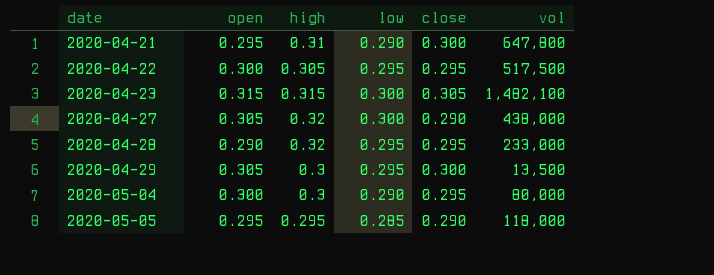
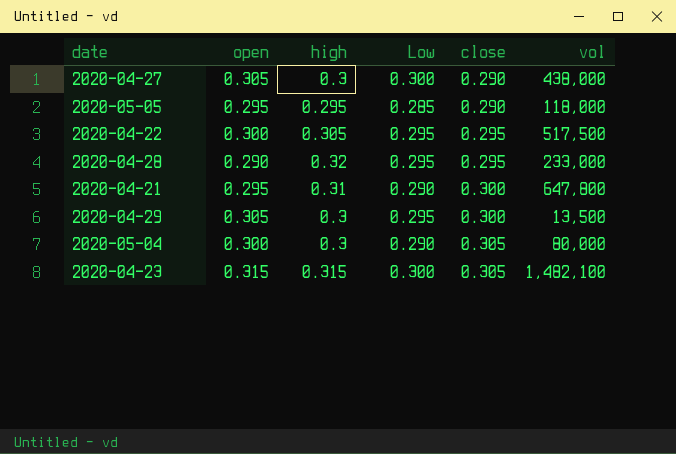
row order: date ascending -> close ascending
column name: low -> Low
2020-04-27 | high: 0.32 -> 0.3
2020-05-04 | close: 0.295 -> 0.305

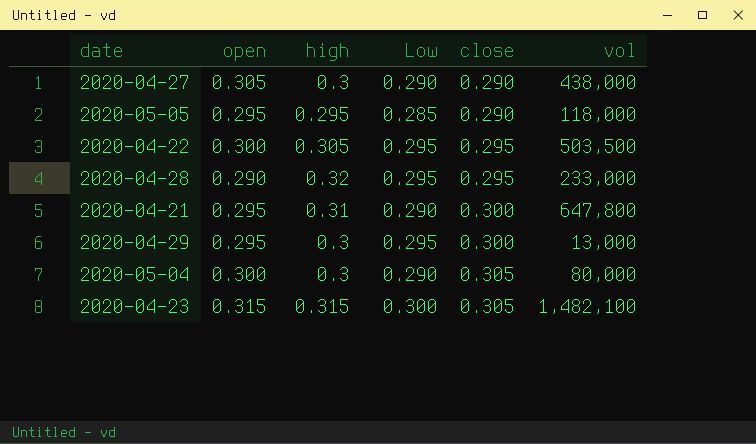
2020-04-27 | Low: 0.300 -> 0.290
2020-04-22 | vol: 517,500 -> 503,500
2020-04-29 | open: 0.305 -> 0.295
2020-04-29 | vol: 13,500 -> 13,000

